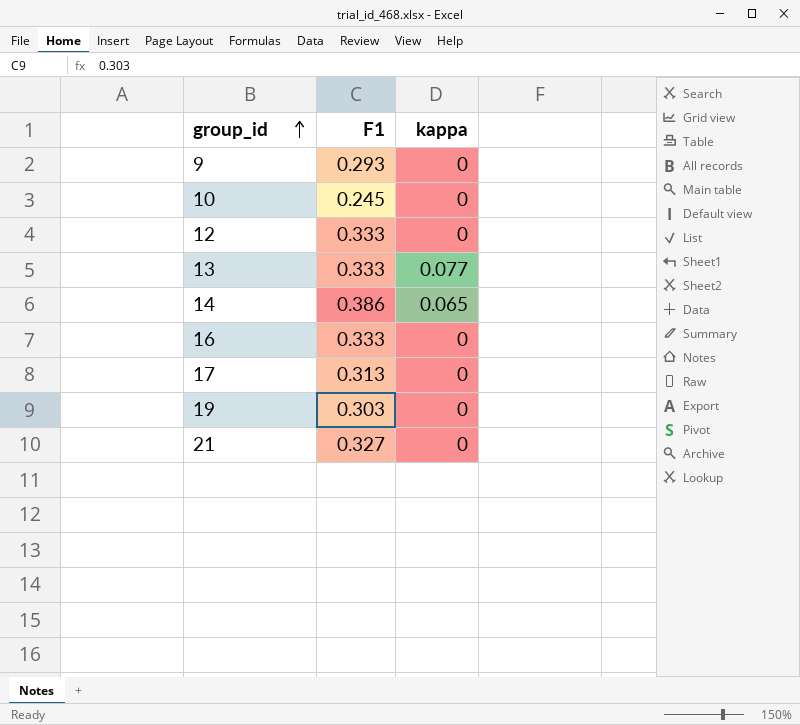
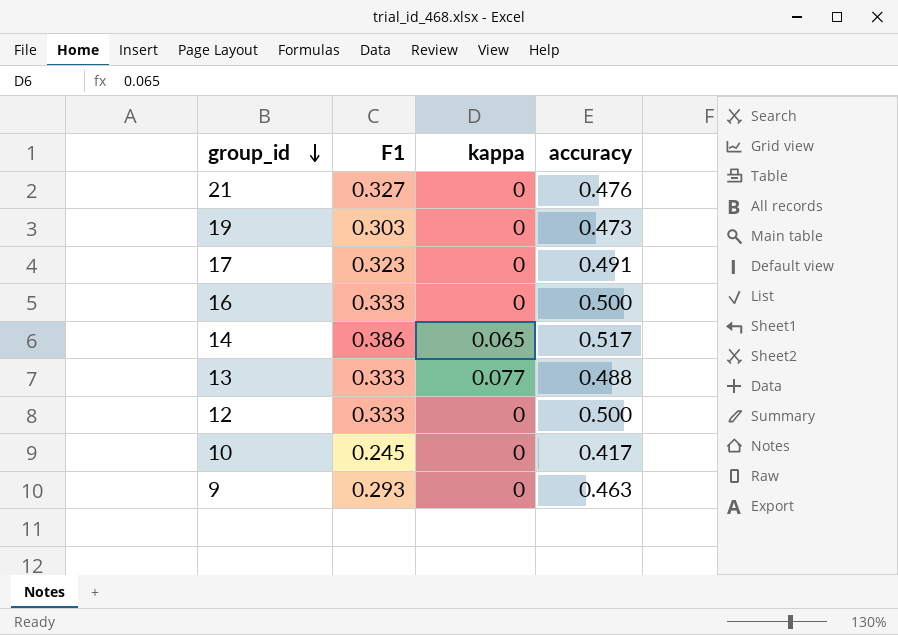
row order: group_id ascending -> group_id descending
column accuracy | position: none -> 4
17 | F1: 0.313 -> 0.323

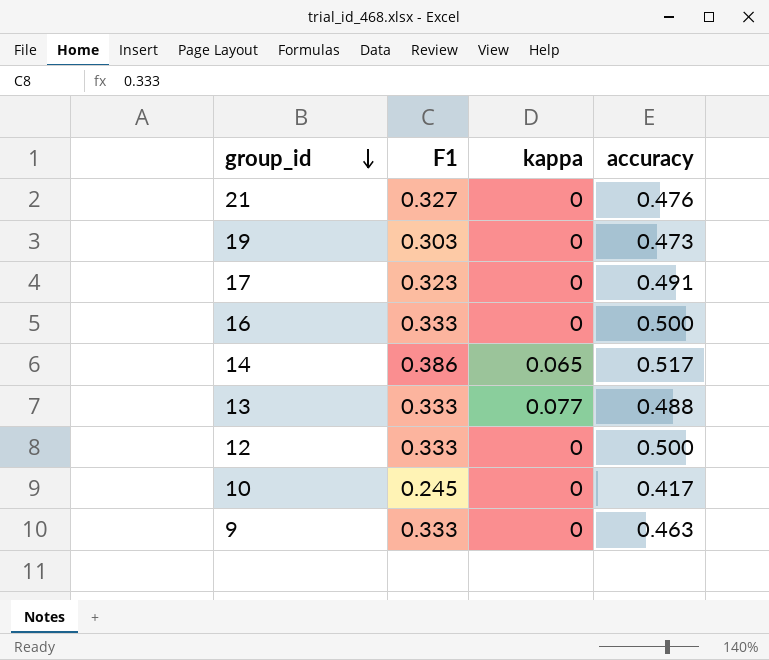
9 | F1: 0.293 -> 0.333

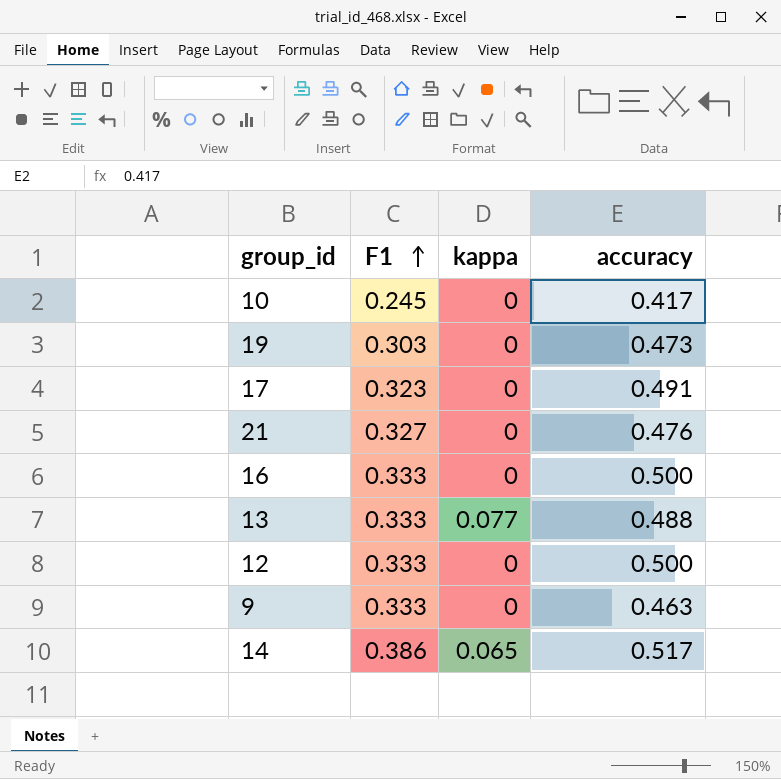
row order: group_id descending -> F1 ascending

